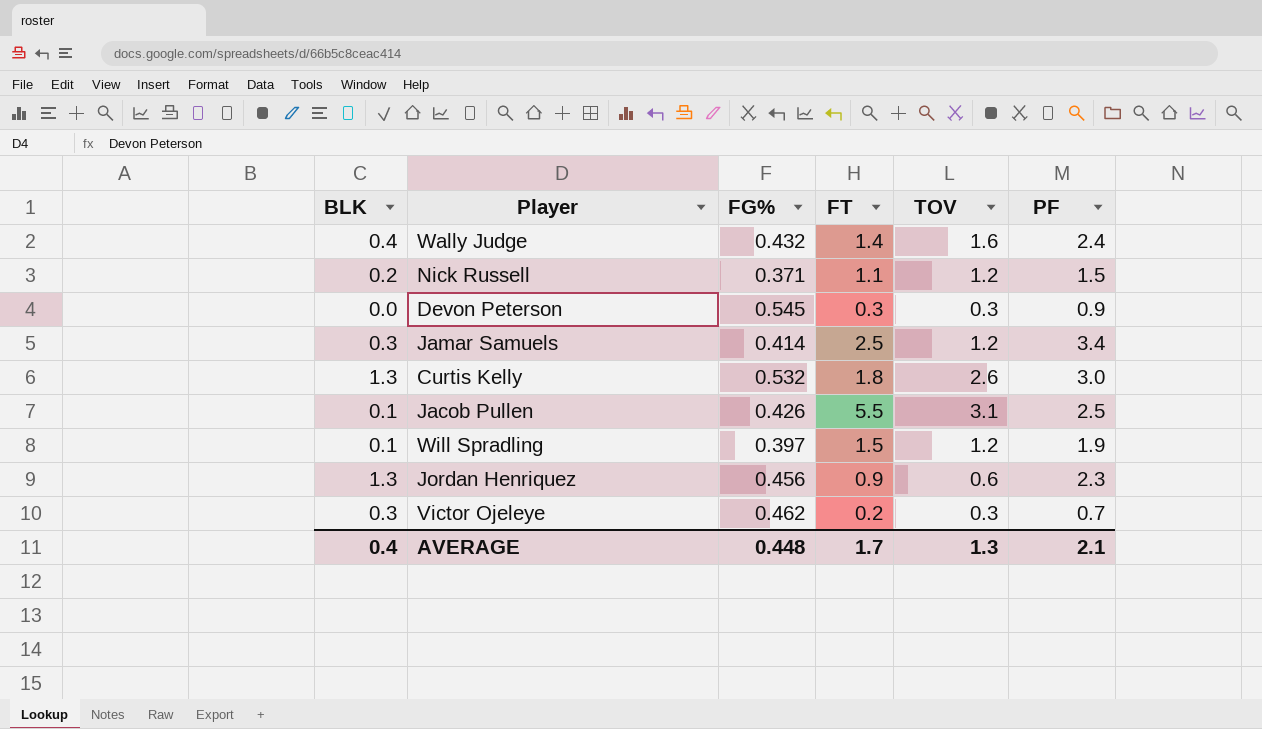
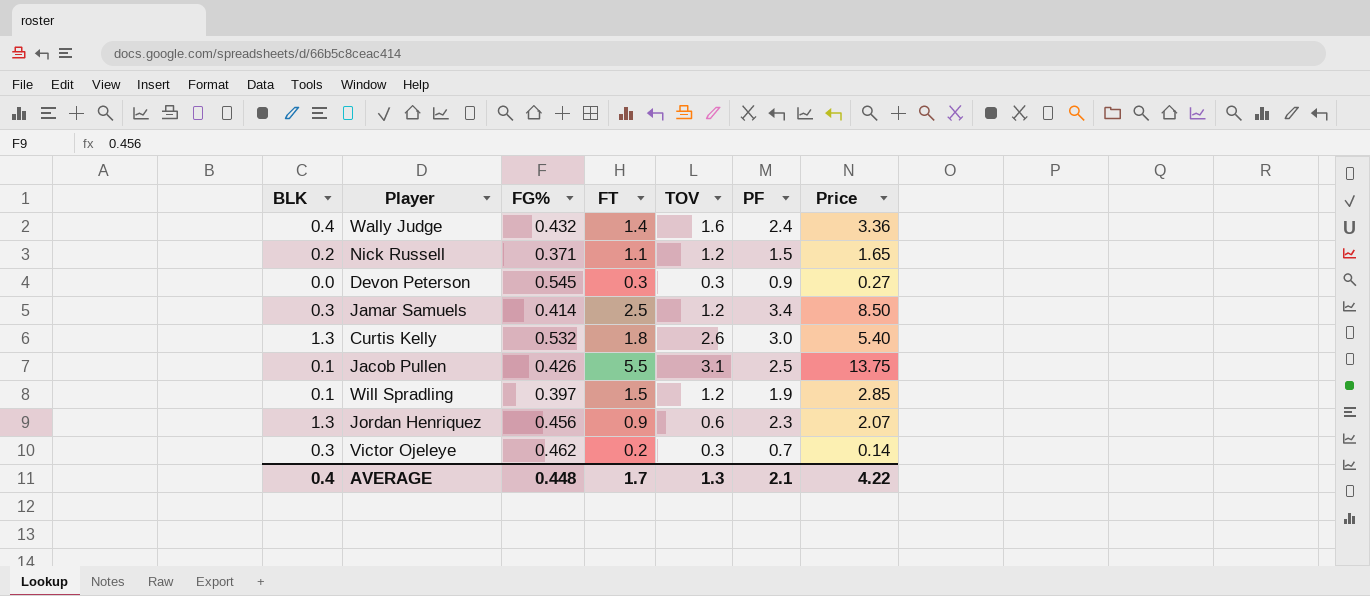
column Price | formula: none -> [FT] * [PF]

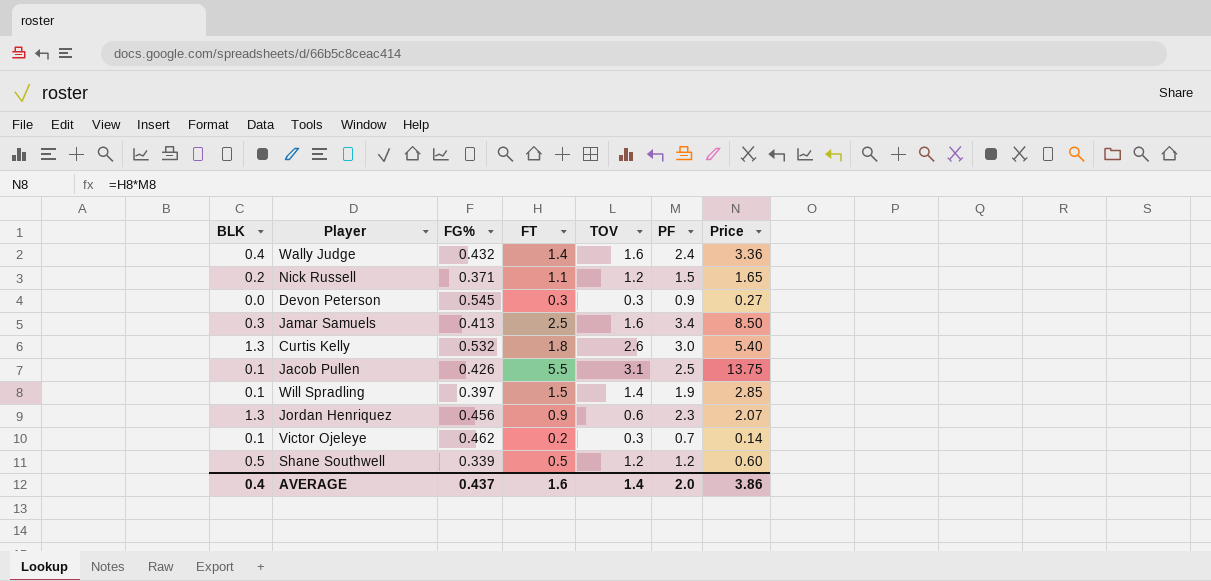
Jamar Samuels | FG%: 0.414 -> 0.413
Jamar Samuels | TOV: 1.2 -> 1.6
Will Spradling | TOV: 1.2 -> 1.4
Victor Ojeleye | BLK: 0.3 -> 0.1
row Shane Southwell: none -> 0.5 | 0.339 | 0.5 | 1.2 | 1.2 | 0.60
AVERAGE | FG%: 0.448 -> 0.437
AVERAGE | FT: 1.7 -> 1.6
AVERAGE | TOV: 1.3 -> 1.4
AVERAGE | PF: 2.1 -> 2.0
AVERAGE | Price: 4.22 -> 3.86

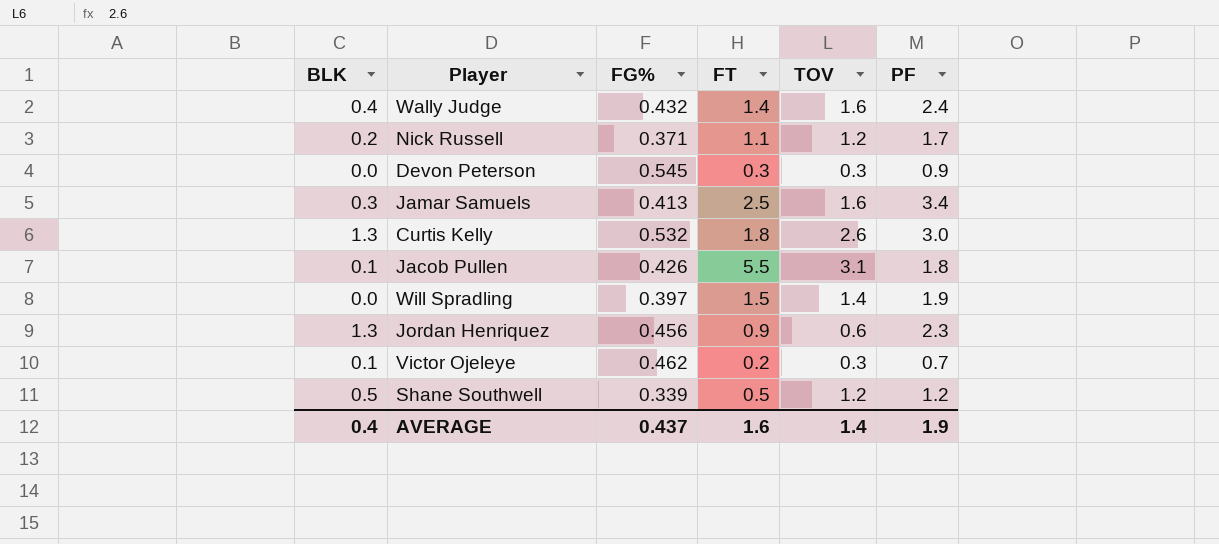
column Price | formula: [FT] * [PF] -> none
Nick Russell | PF: 1.5 -> 1.7
Jacob Pullen | PF: 2.5 -> 1.8
Will Spradling | BLK: 0.1 -> 0.0
AVERAGE | PF: 2.0 -> 1.9

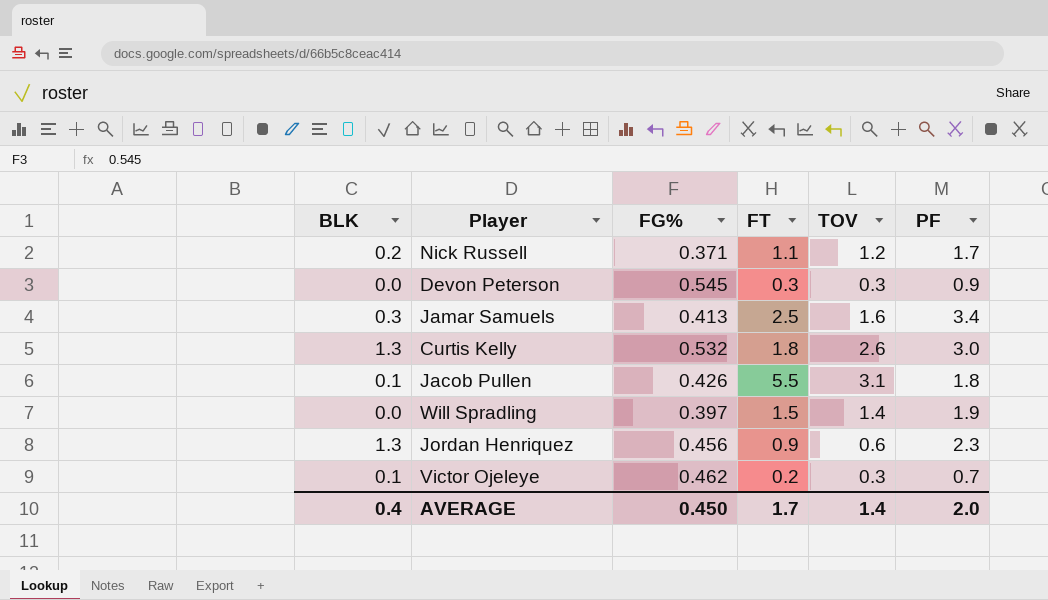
row Wally Judge: 0.4 | 0.432 | 1.4 | 1.6 | 2.4 -> none
row Shane Southwell: 0.5 | 0.339 | 0.5 | 1.2 | 1.2 -> none
AVERAGE | FG%: 0.437 -> 0.450
AVERAGE | FT: 1.6 -> 1.7
AVERAGE | PF: 1.9 -> 2.0

